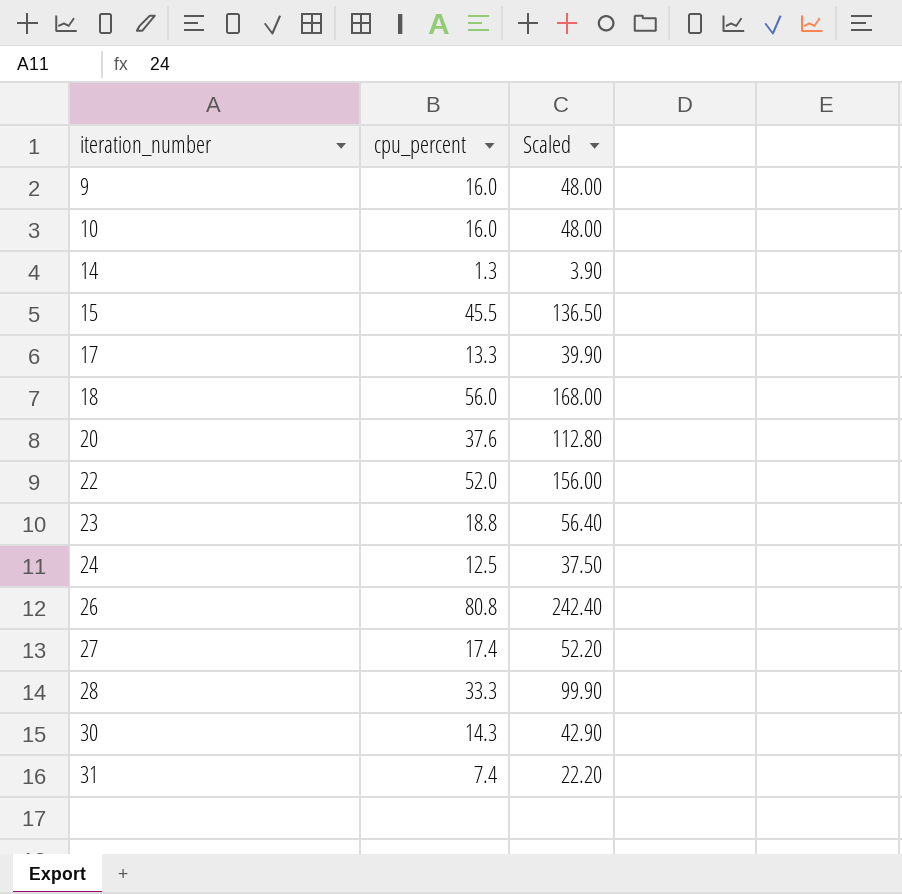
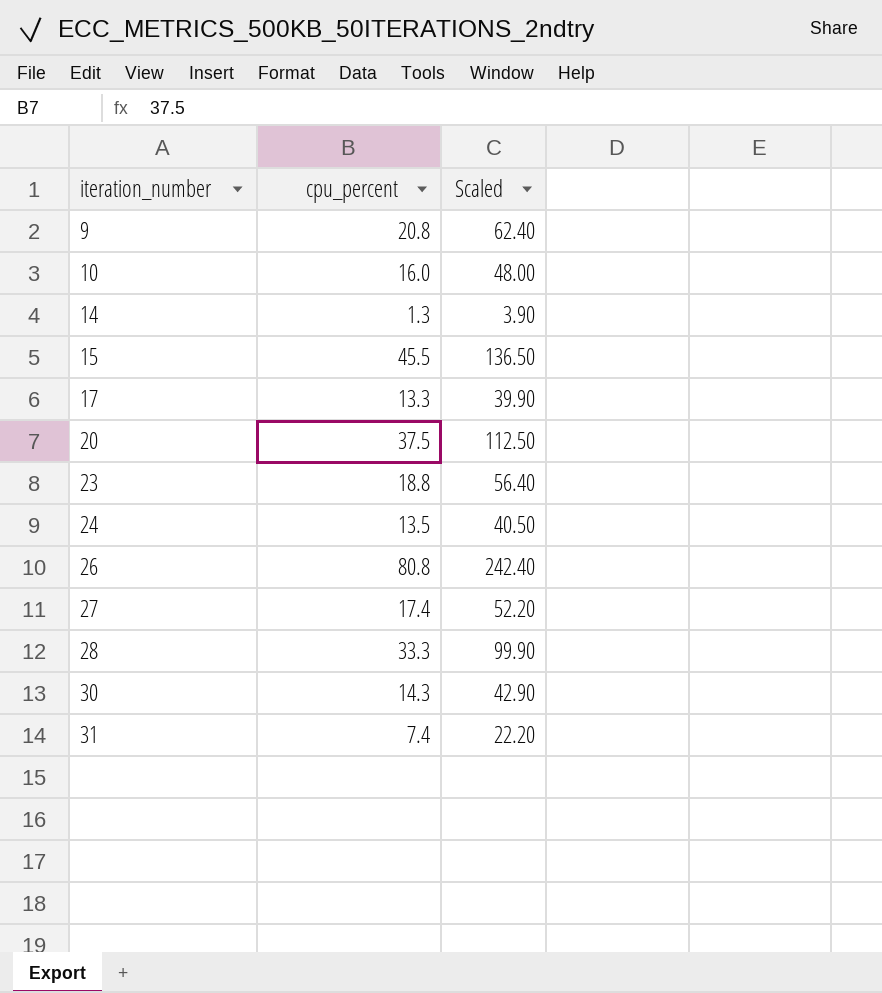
row 18: 56.0 | 168.00 -> none
row 22: 52.0 | 156.00 -> none
9 | cpu_percent: 16.0 -> 20.8
9 | Scaled: 48.00 -> 62.40
20 | cpu_percent: 37.6 -> 37.5
20 | Scaled: 112.80 -> 112.50
24 | cpu_percent: 12.5 -> 13.5
24 | Scaled: 37.50 -> 40.50

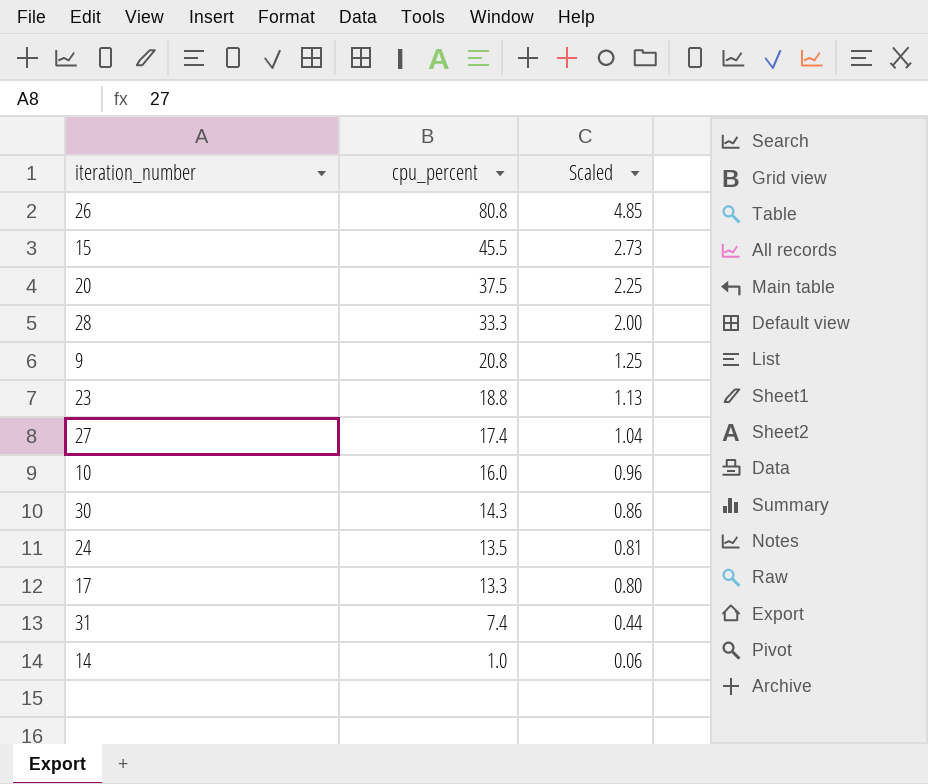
row order: iteration_number ascending -> cpu_percent descending
column Scaled | formula: [cpu_percent] * 3 -> [cpu_percent] * 0.06
14 | cpu_percent: 1.3 -> 1.0

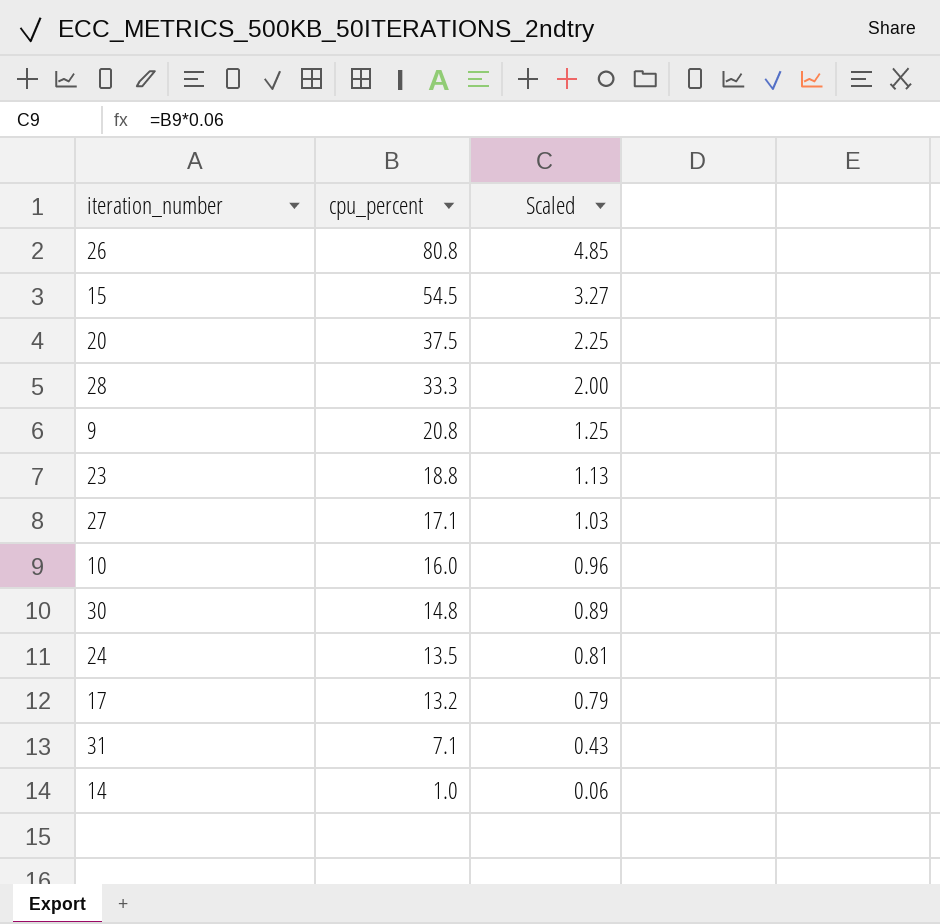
15 | cpu_percent: 45.5 -> 54.5
15 | Scaled: 2.73 -> 3.27
27 | cpu_percent: 17.4 -> 17.1
27 | Scaled: 1.04 -> 1.03
30 | cpu_percent: 14.3 -> 14.8
30 | Scaled: 0.86 -> 0.89
17 | cpu_percent: 13.3 -> 13.2
17 | Scaled: 0.80 -> 0.79
31 | cpu_percent: 7.4 -> 7.1
31 | Scaled: 0.44 -> 0.43

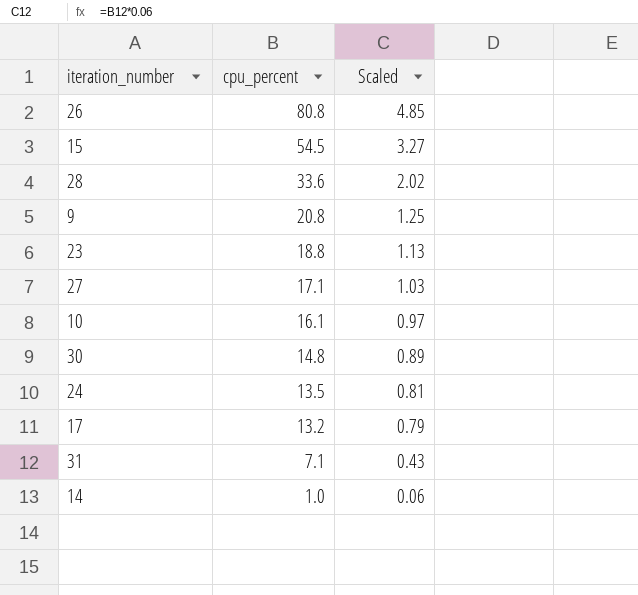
row 20: 37.5 | 2.25 -> none
28 | cpu_percent: 33.3 -> 33.6
28 | Scaled: 2.00 -> 2.02
10 | cpu_percent: 16.0 -> 16.1
10 | Scaled: 0.96 -> 0.97

